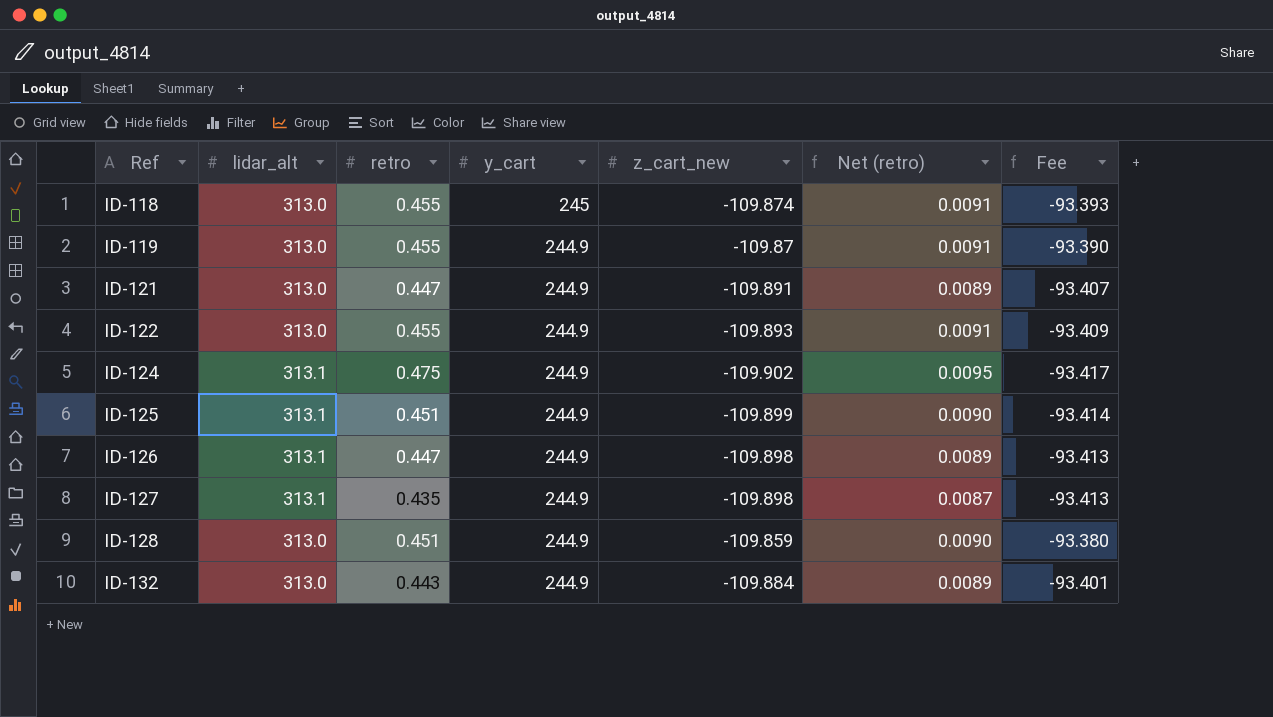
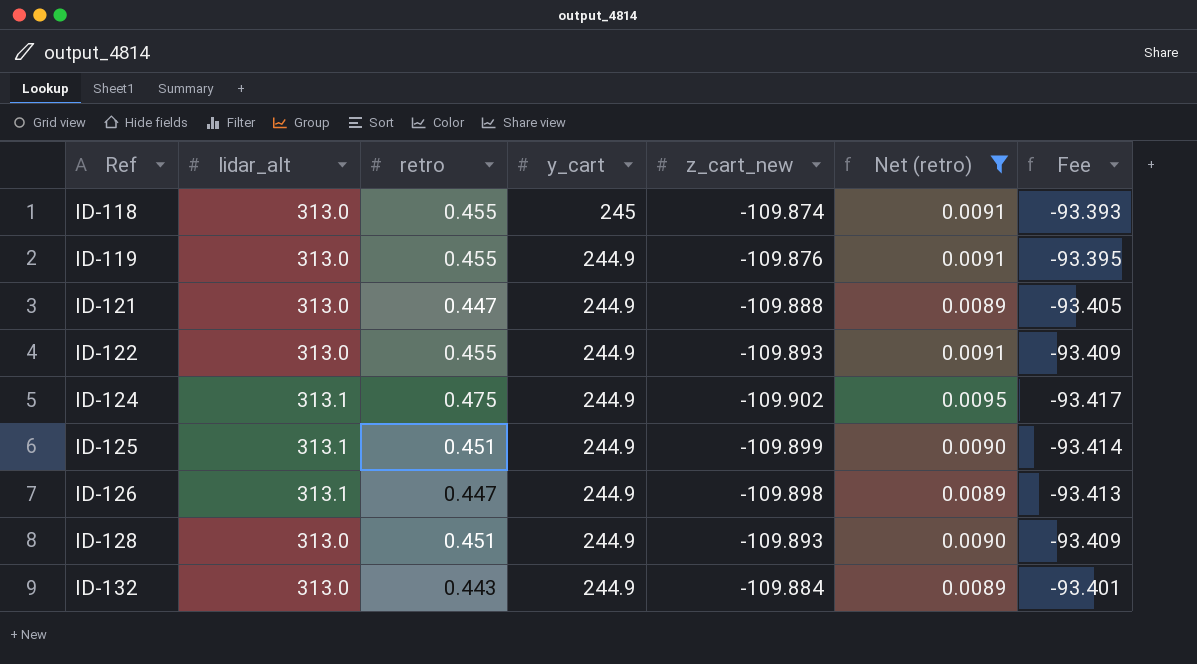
filter: none -> Net (retro) != 0.0087
ID-119 | z_cart_new: -109.87 -> -109.876
ID-119 | Fee: -93.390 -> -93.395
ID-121 | z_cart_new: -109.891 -> -109.888
ID-121 | Fee: -93.407 -> -93.405
ID-128 | z_cart_new: -109.859 -> -109.893
ID-128 | Fee: -93.380 -> -93.409

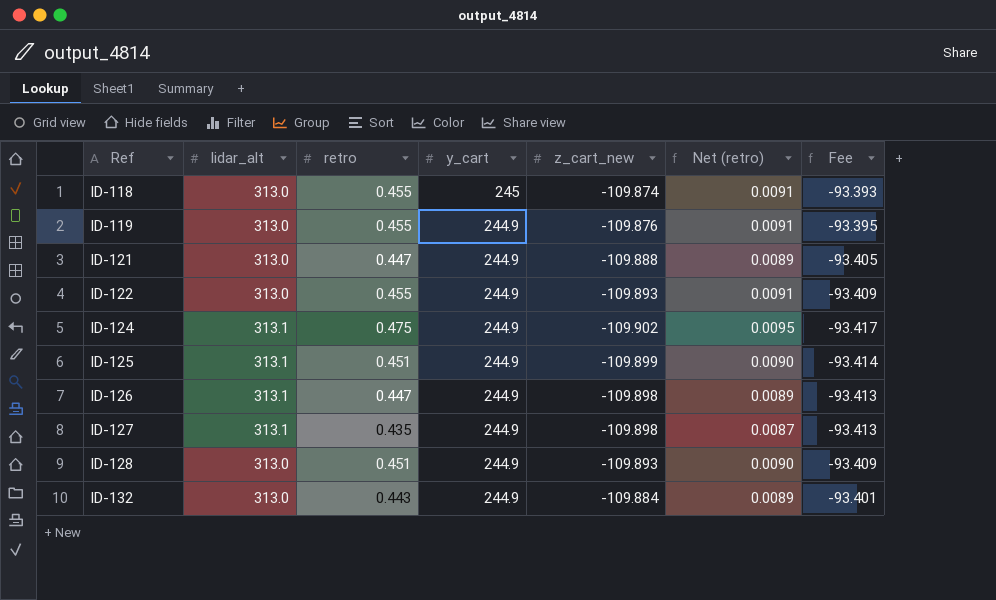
filter: Net (retro) != 0.0087 -> none

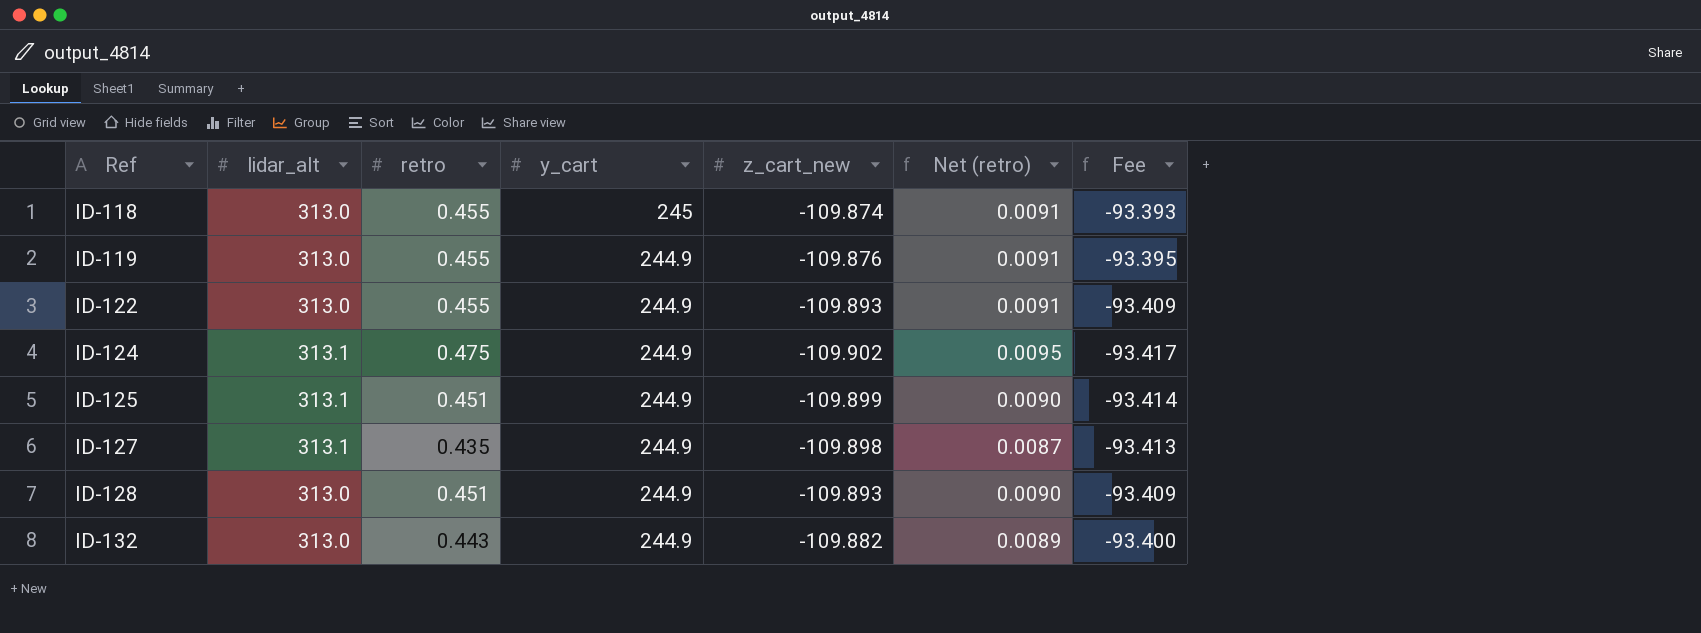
row ID-121: 313.0 | 0.447 | 244.9 | -109.888 | 0.0089 | -93.405 -> none
row ID-126: 313.1 | 0.447 | 244.9 | -109.898 | 0.0089 | -93.413 -> none
ID-132 | z_cart_new: -109.884 -> -109.882
ID-132 | Fee: -93.401 -> -93.400

